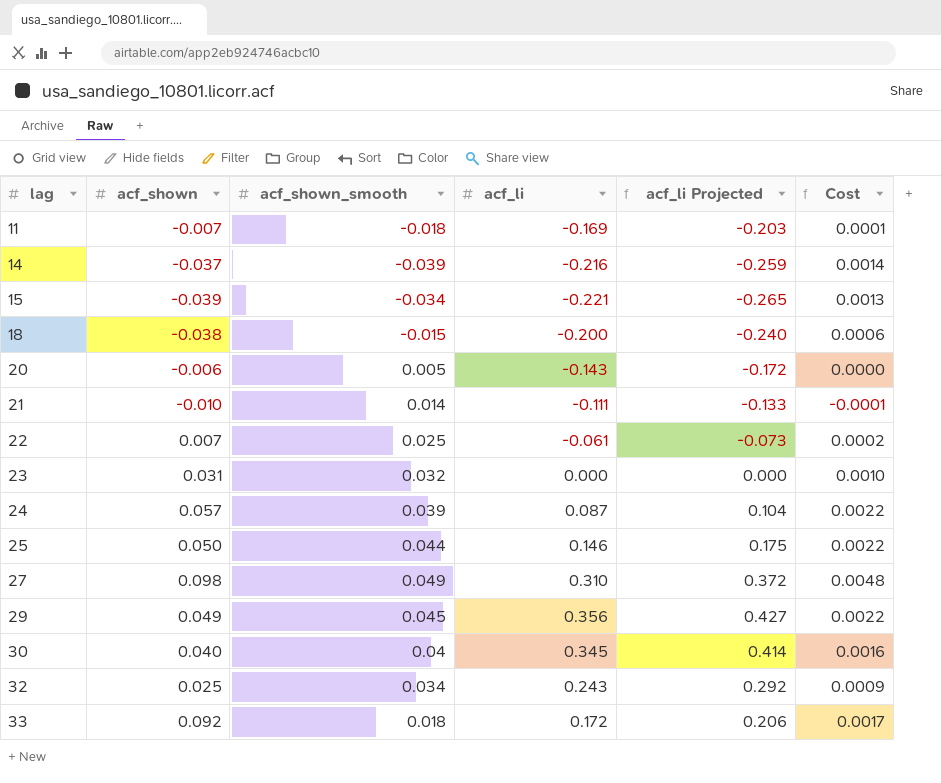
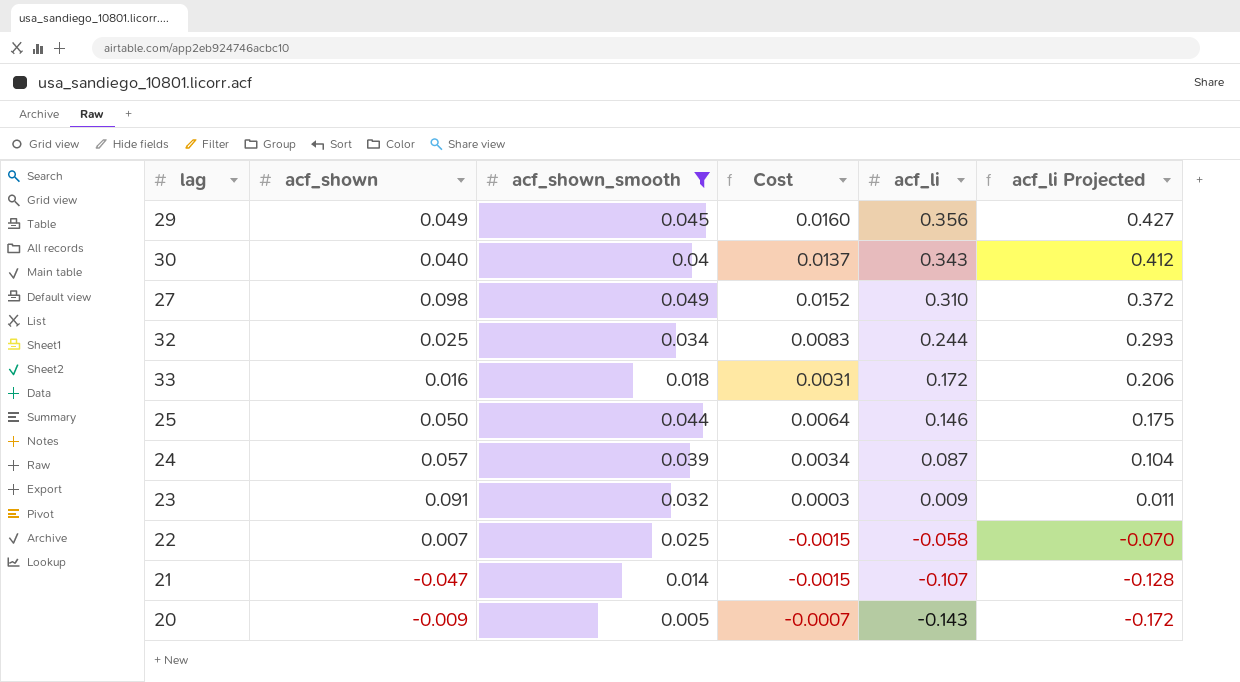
filter: none -> acf_shown_smooth >= 0.005
row order: lag ascending -> acf_li descending
column Cost | formula: [acf_shown] * [acf_shown_smooth] -> [acf_shown_smooth] * [acf_li]
column Cost | position: 6 -> 4
30 | acf_li: 0.345 -> 0.343
30 | acf_li Projected: 0.414 -> 0.412
32 | acf_li: 0.243 -> 0.244
32 | acf_li Projected: 0.292 -> 0.293
33 | acf_shown: 0.092 -> 0.016
23 | acf_shown: 0.031 -> 0.091
23 | acf_li: 0.000 -> 0.009
23 | acf_li Projected: 0.000 -> 0.011
22 | acf_li: -0.061 -> -0.058
22 | acf_li Projected: -0.073 -> -0.070
21 | acf_shown: -0.010 -> -0.047
21 | acf_li: -0.111 -> -0.107
21 | acf_li Projected: -0.133 -> -0.128
20 | acf_shown: -0.006 -> -0.009

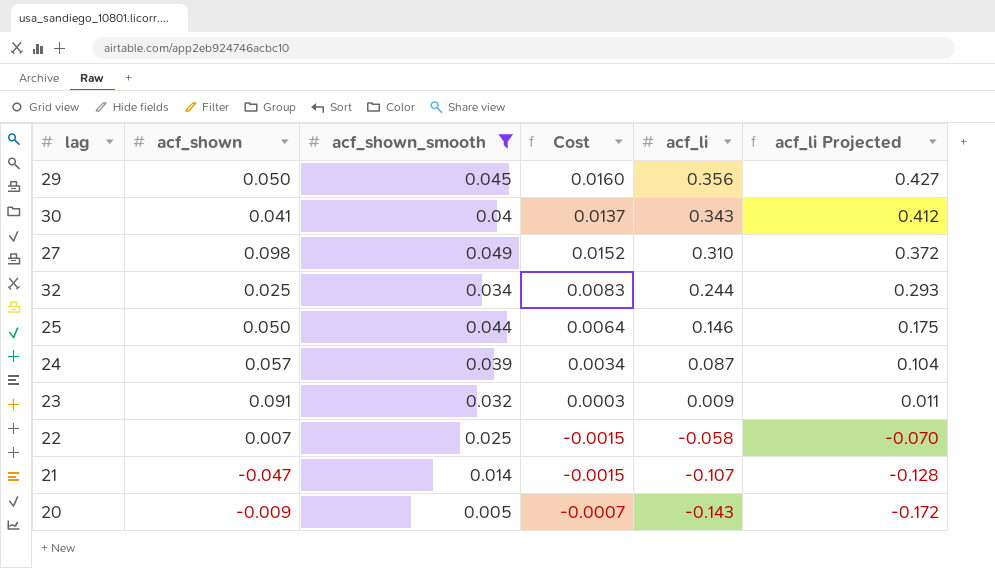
row 33: 0.016 | 0.018 | 0.0031 | 0.172 | 0.206 -> none
29 | acf_shown: 0.049 -> 0.050
30 | acf_shown: 0.040 -> 0.041

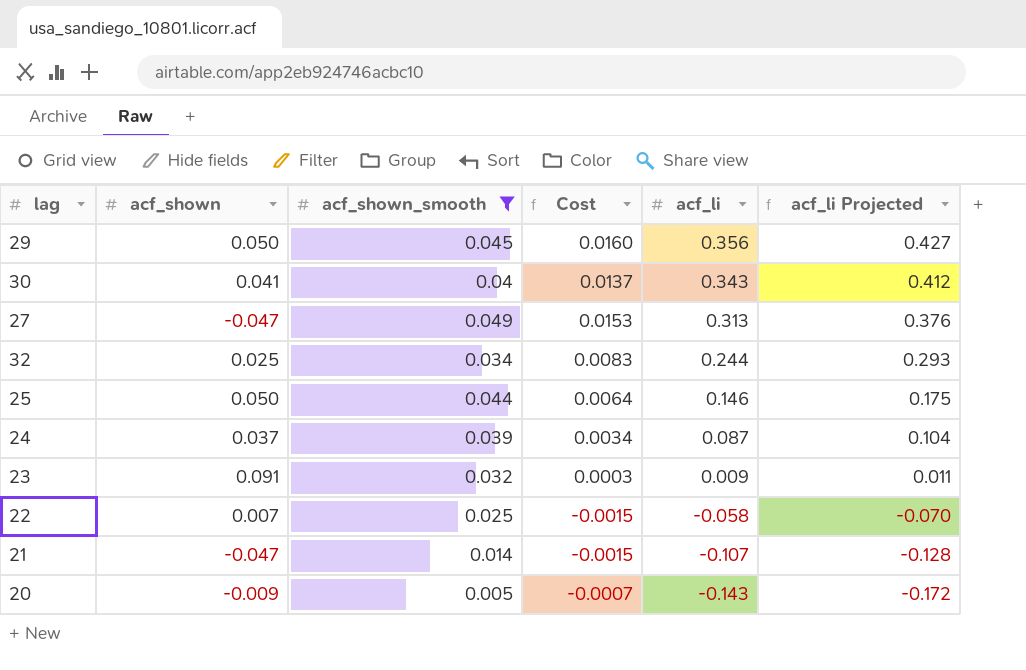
27 | acf_shown: 0.098 -> -0.047
27 | Cost: 0.0152 -> 0.0153
27 | acf_li: 0.310 -> 0.313
27 | acf_li Projected: 0.372 -> 0.376
24 | acf_shown: 0.057 -> 0.037

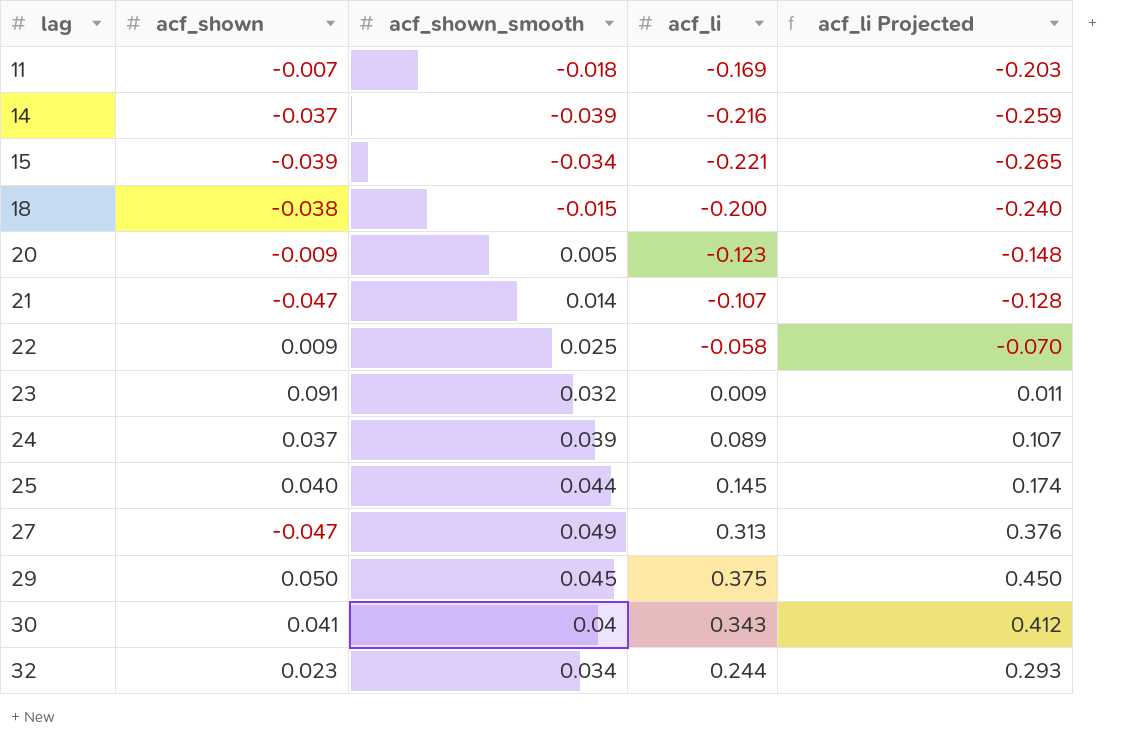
filter: acf_shown_smooth >= 0.005 -> none
row order: acf_li descending -> lag ascending
column Cost | formula: [acf_shown_smooth] * [acf_li] -> none
20 | acf_li: -0.143 -> -0.123
20 | acf_li Projected: -0.172 -> -0.148
22 | acf_shown: 0.007 -> 0.009
24 | acf_li: 0.087 -> 0.089
24 | acf_li Projected: 0.104 -> 0.107
25 | acf_shown: 0.050 -> 0.040
25 | acf_li: 0.146 -> 0.145
25 | acf_li Projected: 0.175 -> 0.174
29 | acf_li: 0.356 -> 0.375
29 | acf_li Projected: 0.427 -> 0.450
32 | acf_shown: 0.025 -> 0.023

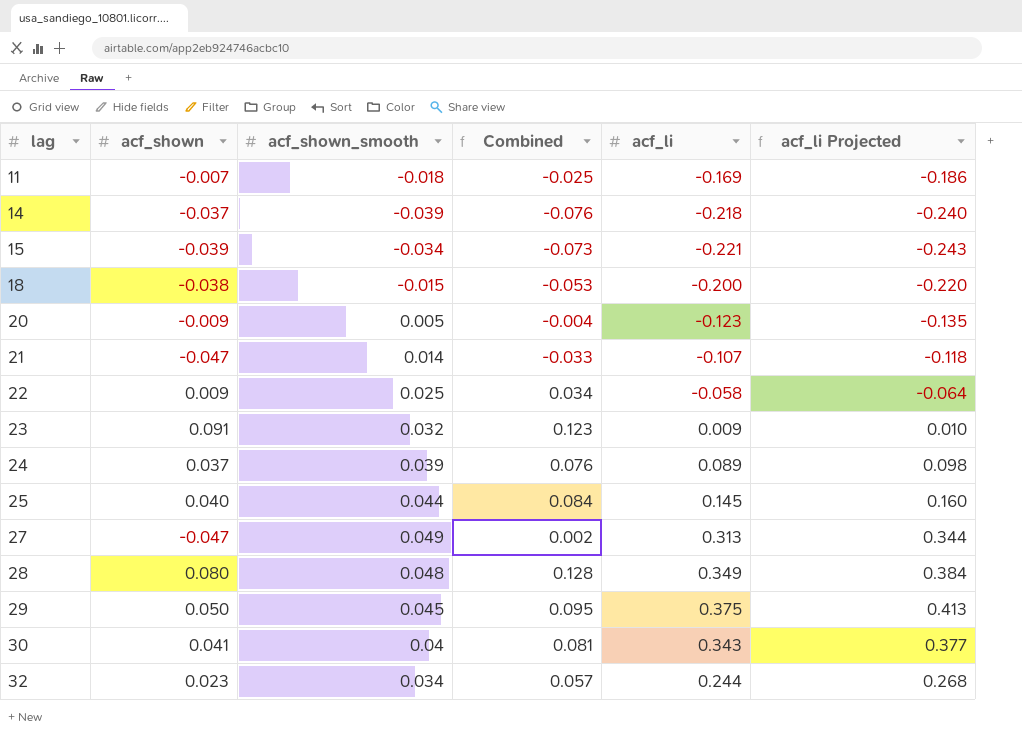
column Combined | formula: none -> [acf_shown] + [acf_shown_smooth]
column acf_li Projected | formula: [acf_li] * 1.2 -> [acf_li] * 1.1
14 | acf_li: -0.216 -> -0.218
row 28: none -> 0.080 | 0.048 | 0.128 | 0.349 | 0.384

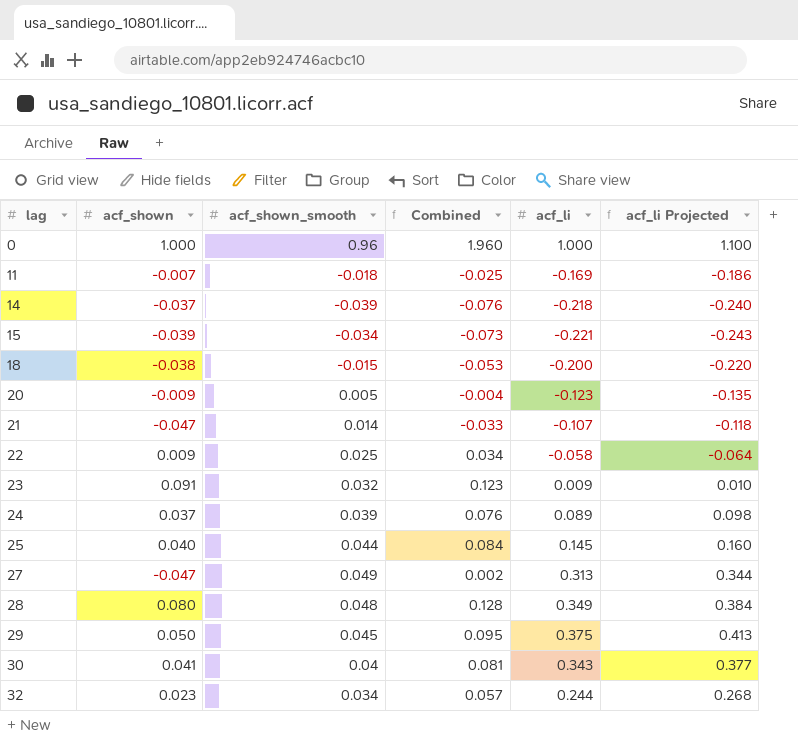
row 0: none -> 1.000 | 0.96 | 1.960 | 1.000 | 1.100

